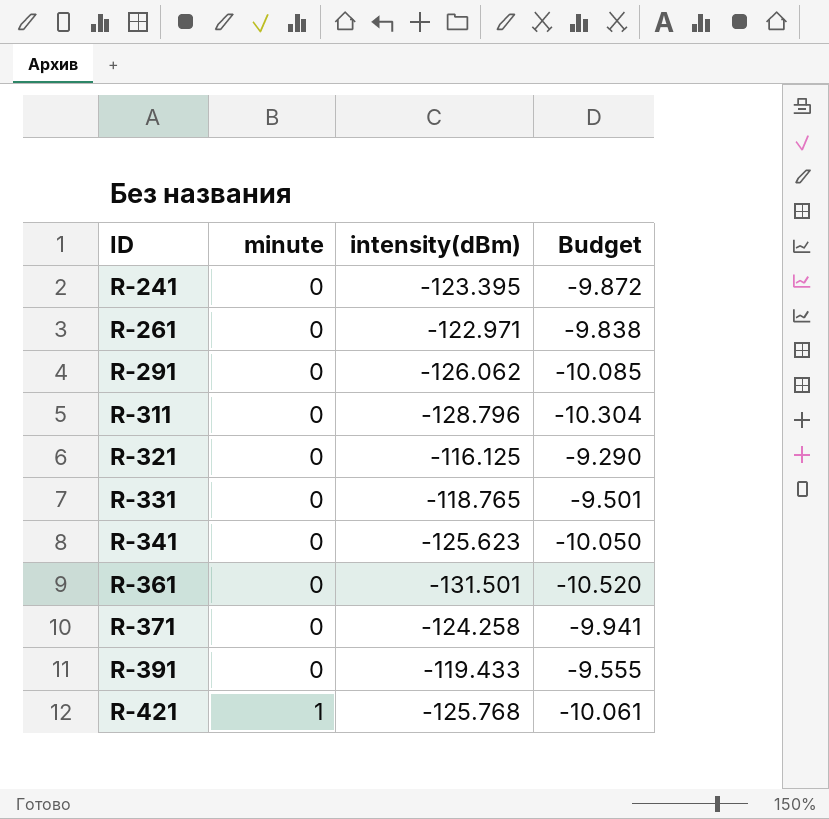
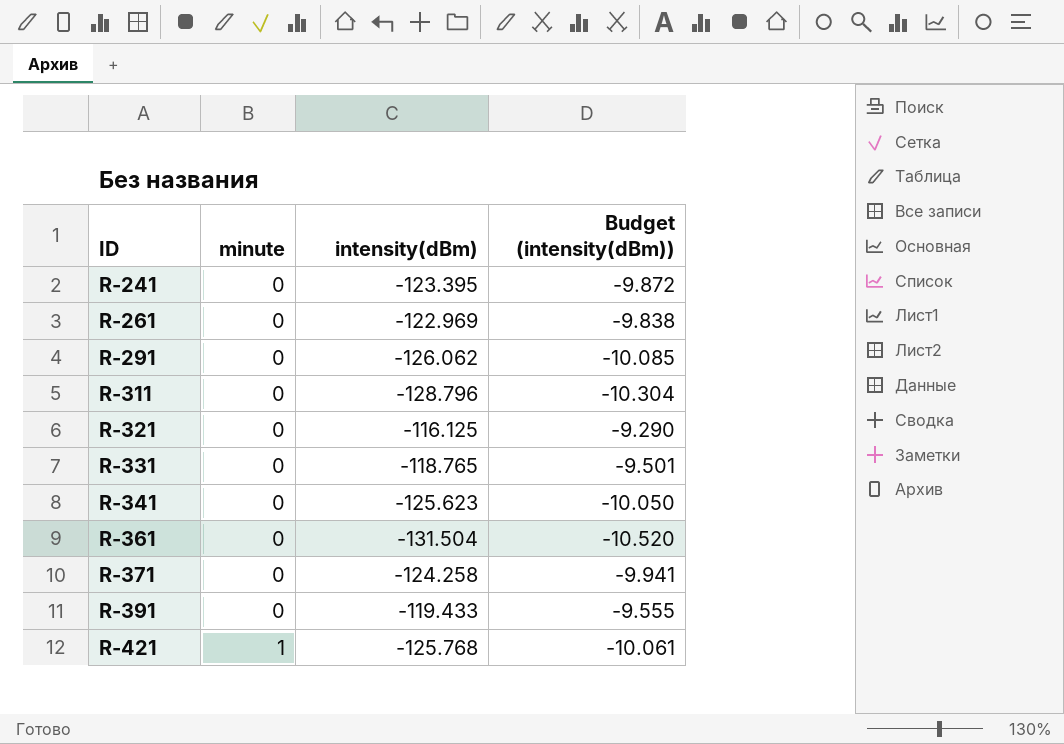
column name: Budget -> Budget (intensity(dBm))
R-261 | intensity(dBm): -122.971 -> -122.969
R-361 | intensity(dBm): -131.501 -> -131.504

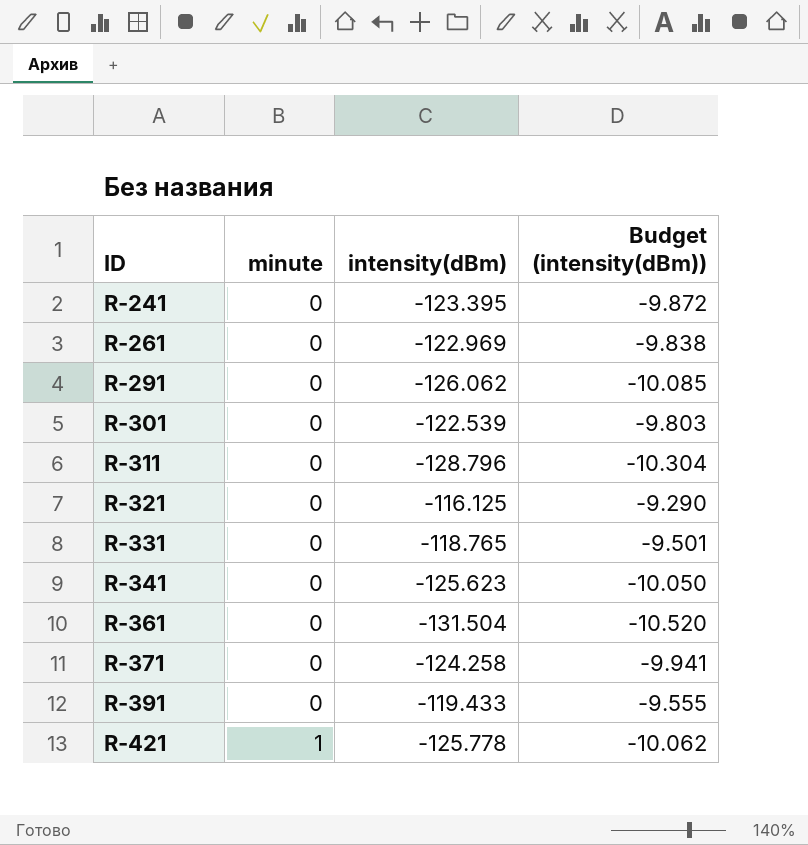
row R-301: none -> 0 | -122.539 | -9.803
R-421 | intensity(dBm): -125.768 -> -125.778
R-421 | Budget (intensity(dBm)): -10.061 -> -10.062

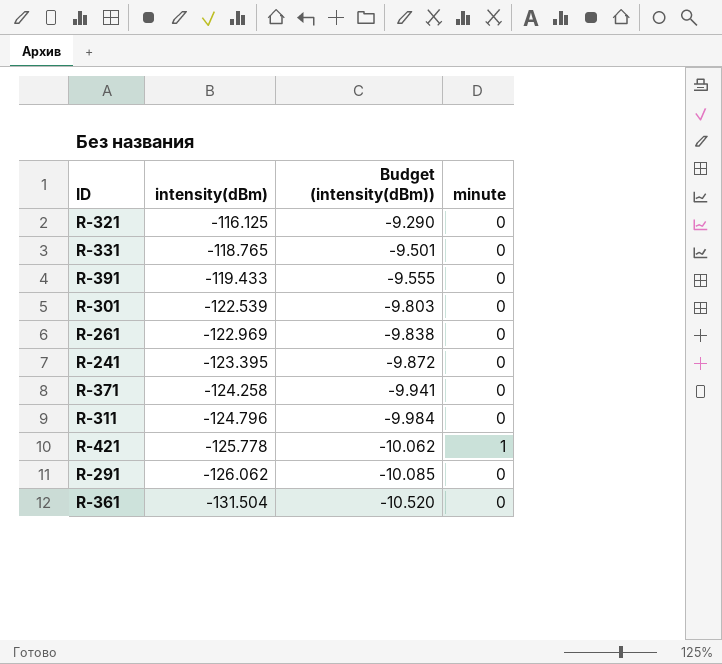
row order: ID ascending -> intensity(dBm) descending
column minute | position: 2 -> 4
row R-341: 0 | -125.623 | -10.050 -> none
R-311 | intensity(dBm): -128.796 -> -124.796
R-311 | Budget (intensity(dBm)): -10.304 -> -9.984

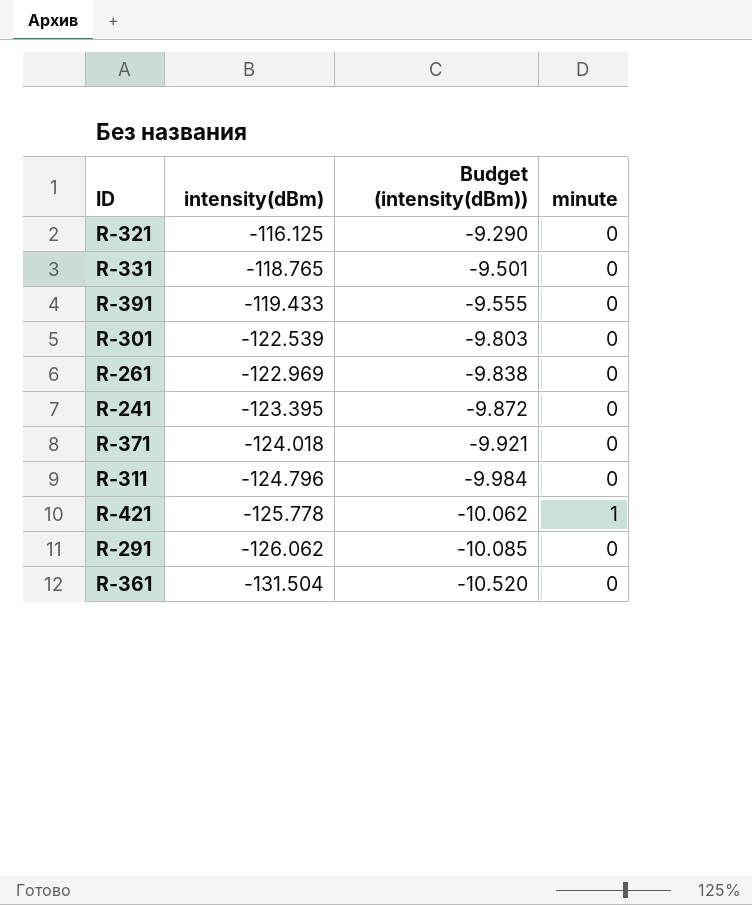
R-371 | intensity(dBm): -124.258 -> -124.018
R-371 | Budget (intensity(dBm)): -9.941 -> -9.921

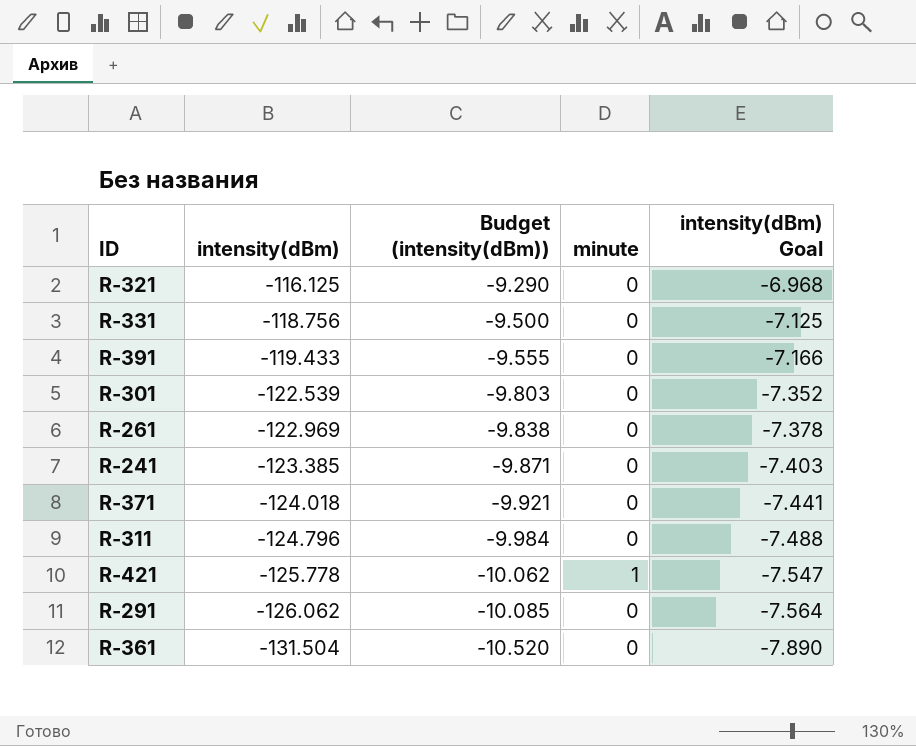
column intensity(dBm) Goal | formula: none -> [intensity(dBm)] * 0.06
R-331 | intensity(dBm): -118.765 -> -118.756
R-331 | Budget (intensity(dBm)): -9.501 -> -9.500
R-241 | intensity(dBm): -123.395 -> -123.385
R-241 | Budget (intensity(dBm)): -9.872 -> -9.871

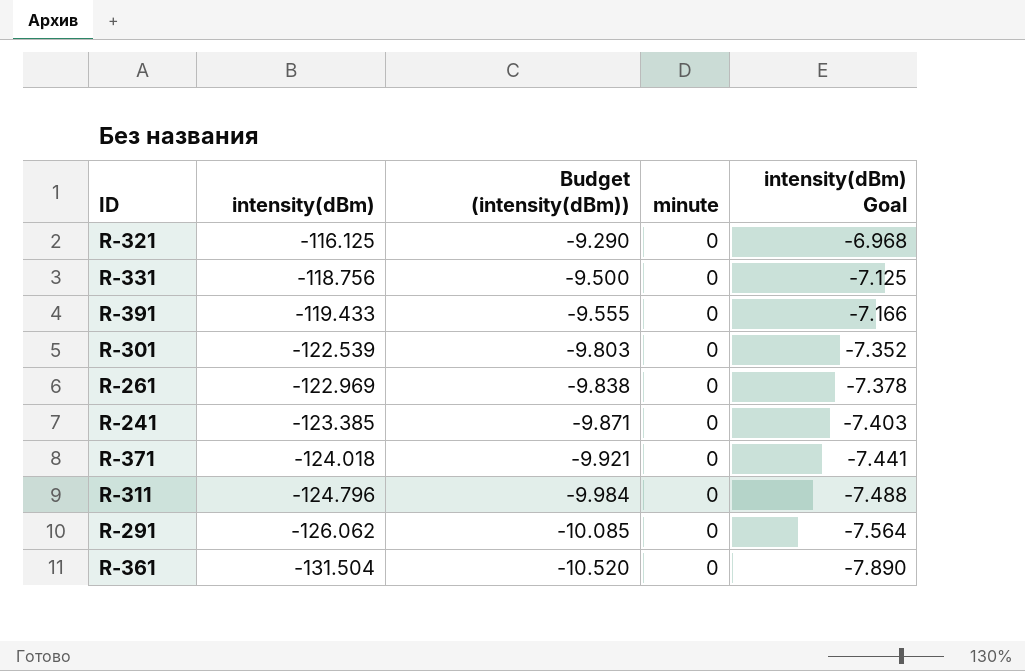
row R-421: -125.778 | -10.062 | 1 | -7.547 -> none

